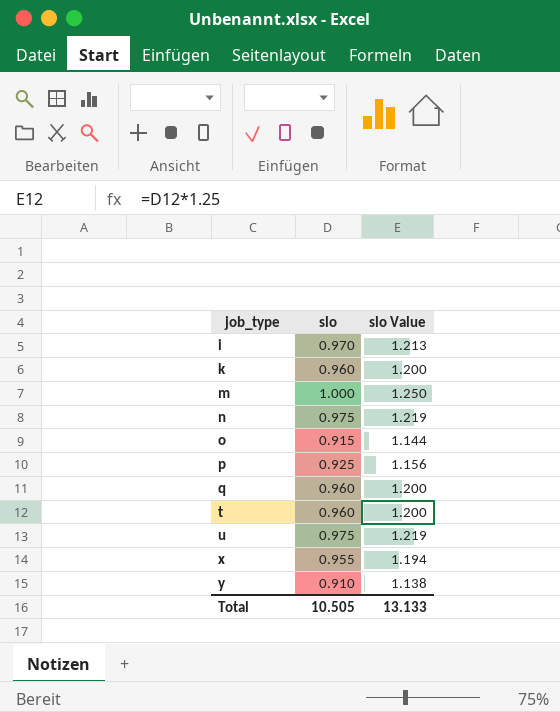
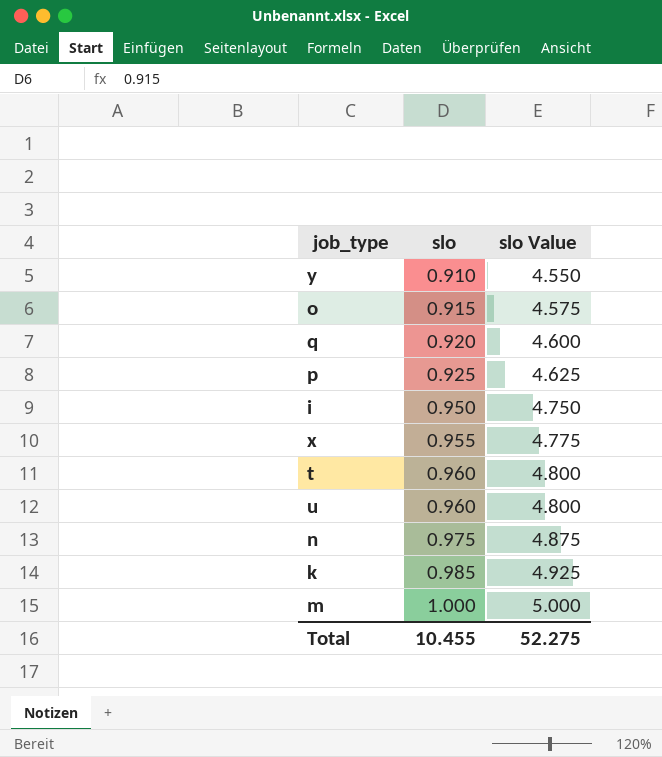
row order: job_type ascending -> slo ascending
column slo Value | formula: [slo] * 1.25 -> [slo] * 5
q | slo: 0.960 -> 0.920
i | slo: 0.970 -> 0.950
u | slo: 0.975 -> 0.960
k | slo: 0.960 -> 0.985
Total | slo: 10.505 -> 10.455
Total | slo Value: 13.133 -> 52.275

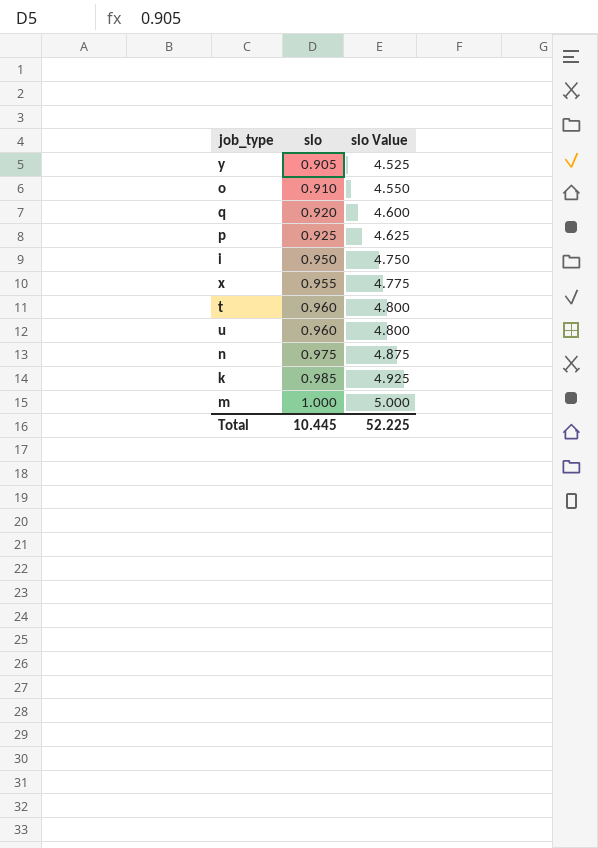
y | slo: 0.910 -> 0.905
y | slo Value: 4.550 -> 4.525
o | slo: 0.915 -> 0.910
o | slo Value: 4.575 -> 4.550
Total | slo: 10.455 -> 10.445
Total | slo Value: 52.275 -> 52.225

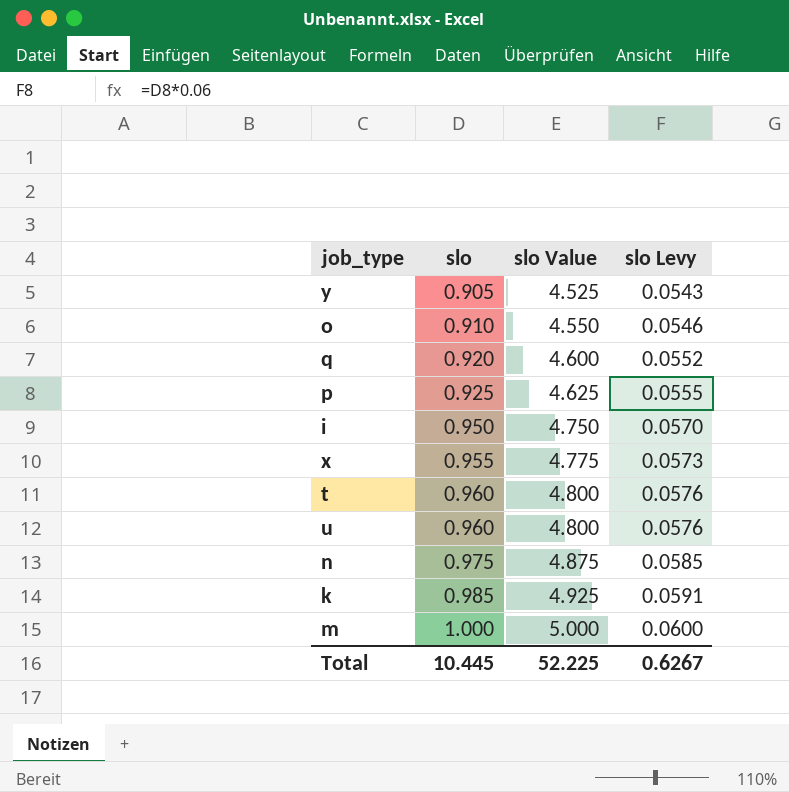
column slo Levy | formula: none -> [slo] * 0.06

